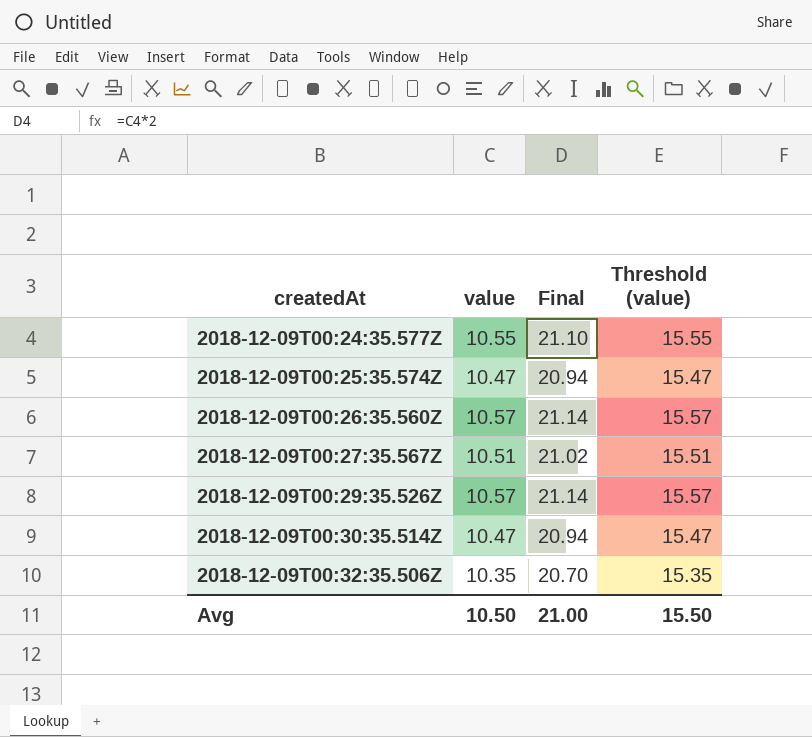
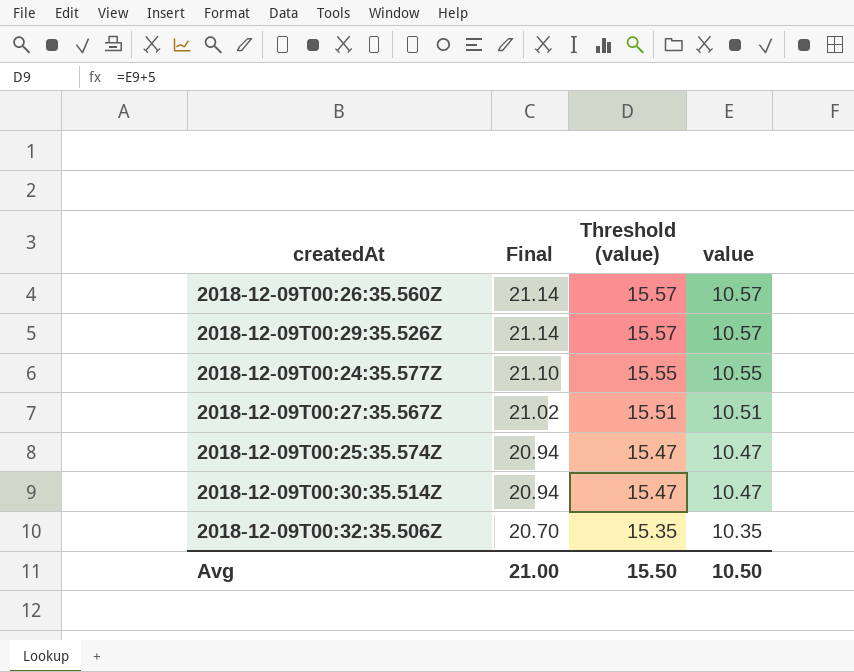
row order: createdAt ascending -> Final descending
column value | position: 2 -> 4

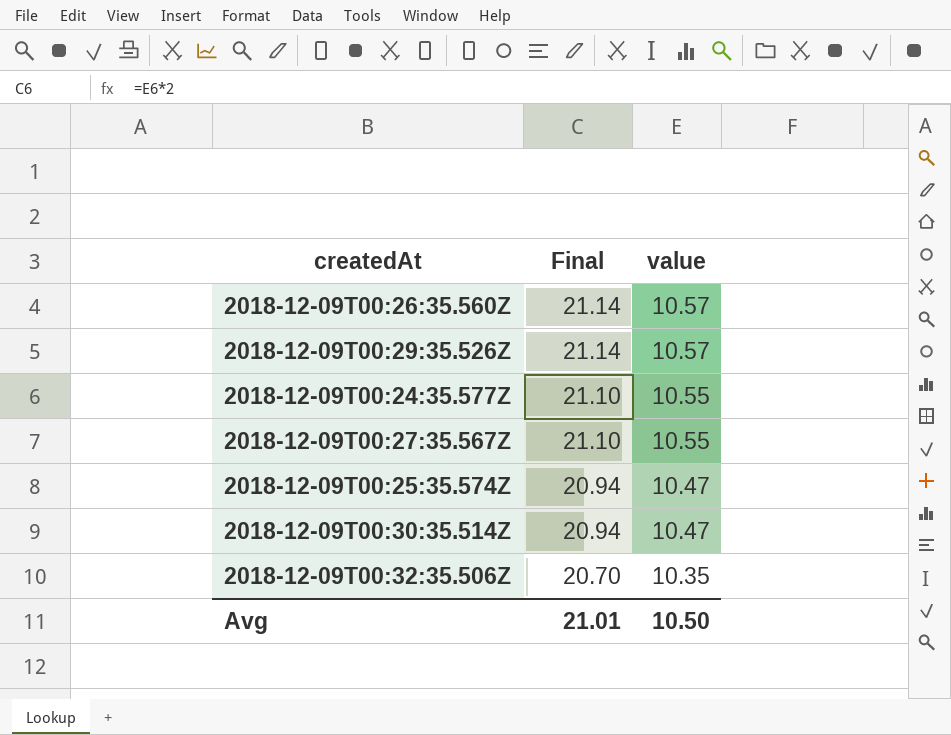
column Threshold (value) | formula: [value] + 5 -> none
2018-12-09T00:27:35.567Z | Final: 21.02 -> 21.10
2018-12-09T00:27:35.567Z | value: 10.51 -> 10.55
Avg | Final: 21.00 -> 21.01

